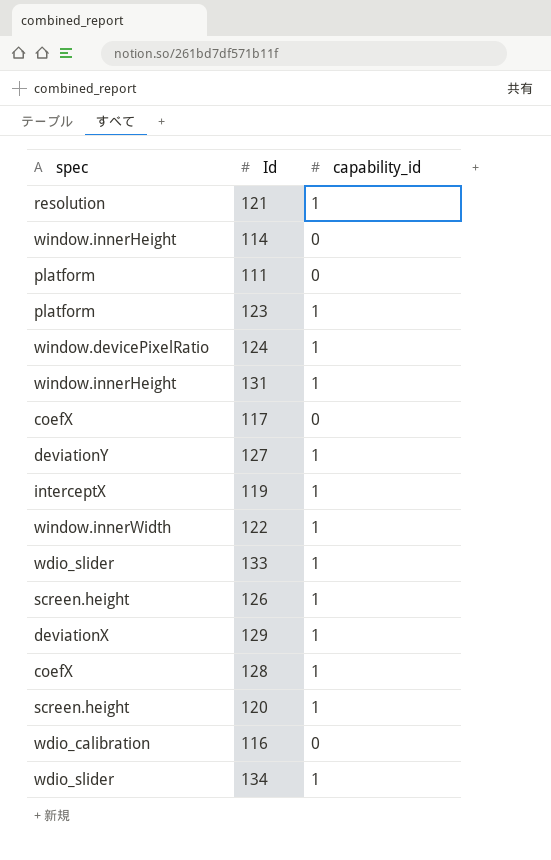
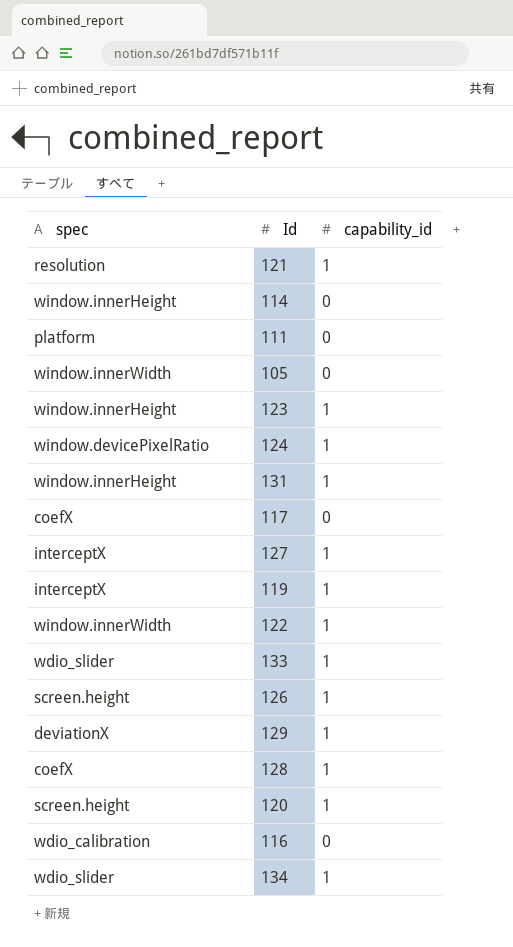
row 105: none -> window.innerWidth | 0
123 | spec: platform -> window.innerHeight
127 | spec: deviationY -> interceptX

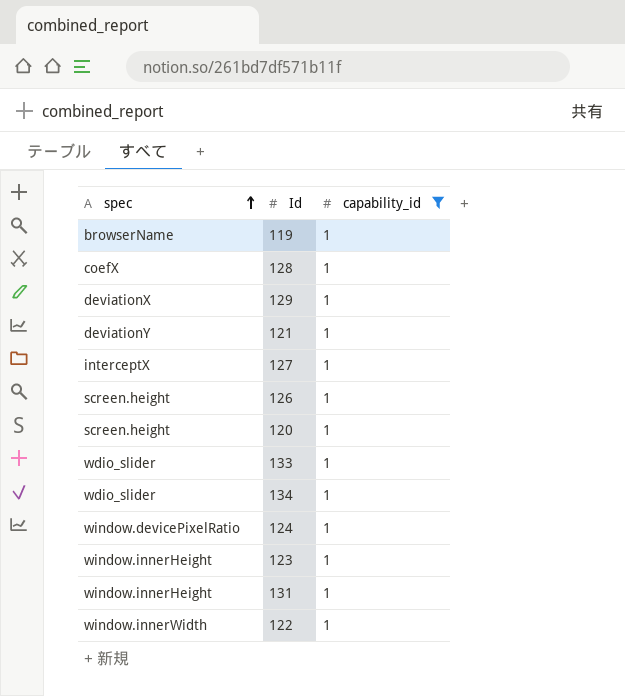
filter: none -> capability_id = 1
row order: none -> spec ascending
119 | spec: interceptX -> browserName
121 | spec: resolution -> deviationY

